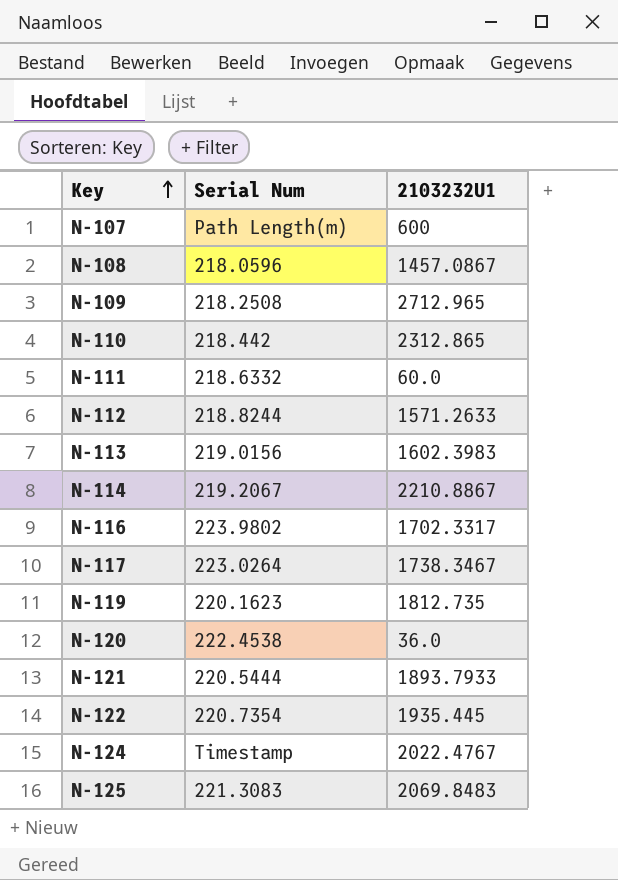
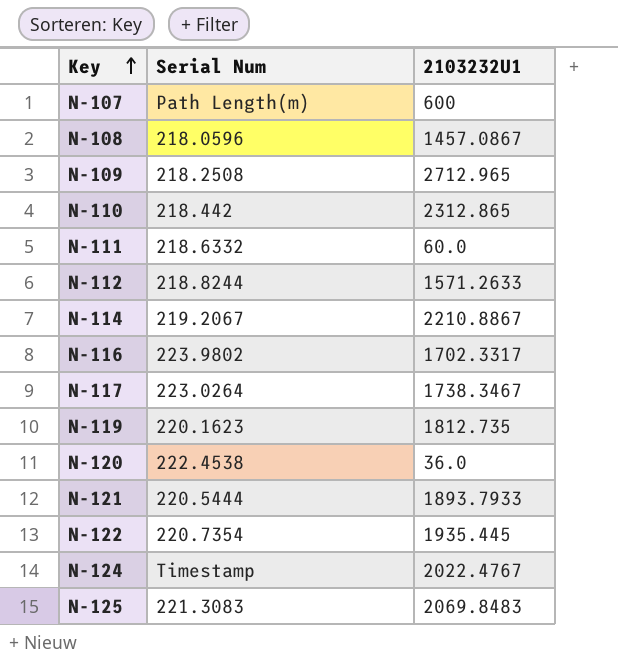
row N-113: 219.0156 | 1602.3983 -> none

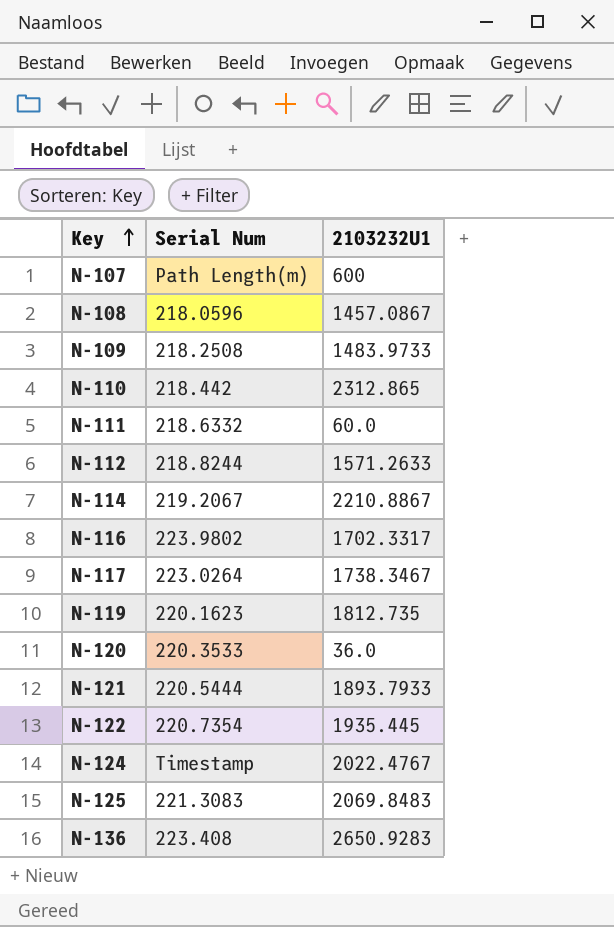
N-109 | 2103232U1: 2712.965 -> 1483.9733
N-120 | Serial Num: 222.4538 -> 220.3533
row N-136: none -> 223.408 | 2650.9283

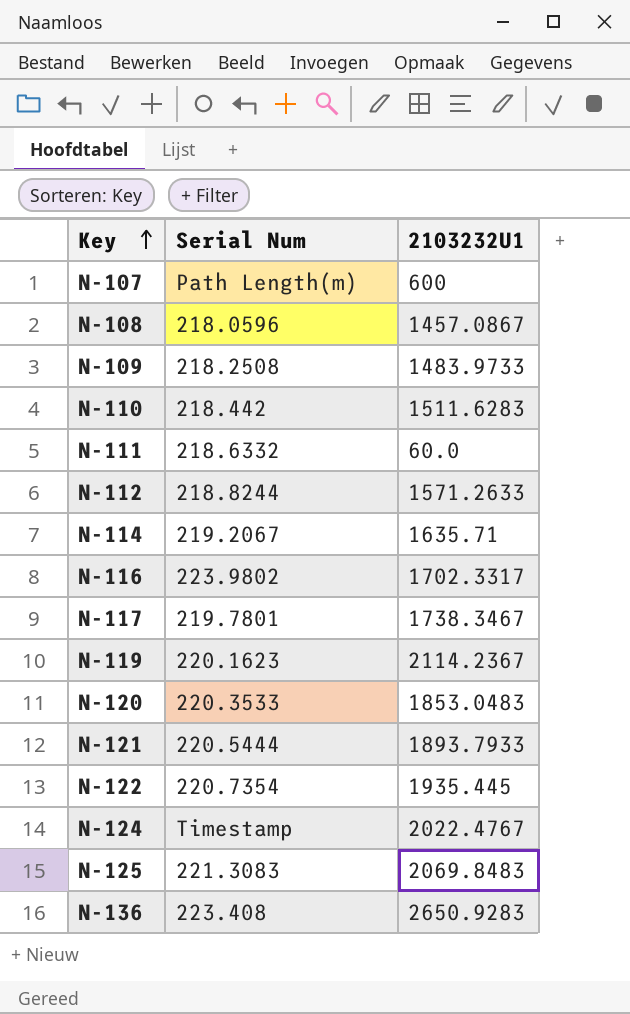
N-110 | 2103232U1: 2312.865 -> 1511.6283
N-114 | 2103232U1: 2210.8867 -> 1635.71
N-117 | Serial Num: 223.0264 -> 219.7801
N-119 | 2103232U1: 1812.735 -> 2114.2367
N-120 | 2103232U1: 36.0 -> 1853.0483

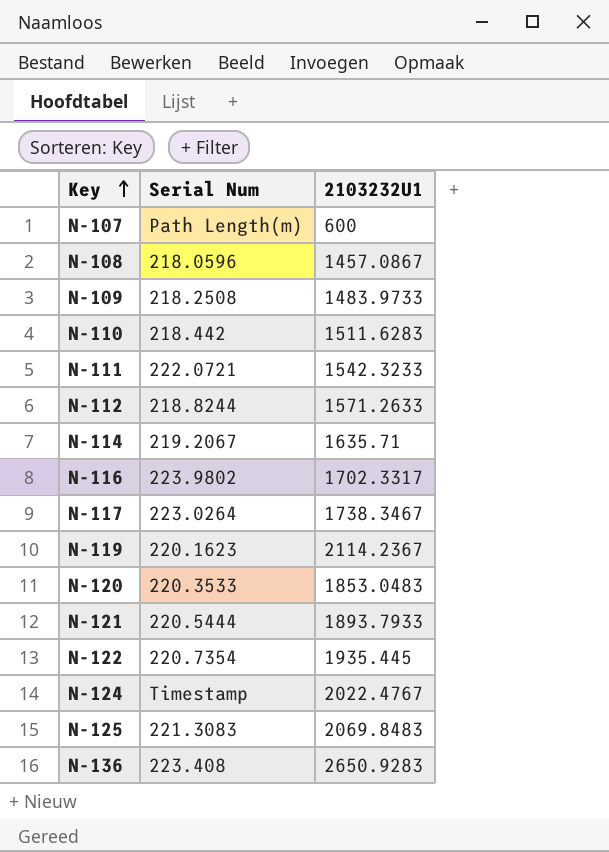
N-111 | Serial Num: 218.6332 -> 222.0721
N-111 | 2103232U1: 60.0 -> 1542.3233
N-117 | Serial Num: 219.7801 -> 223.0264

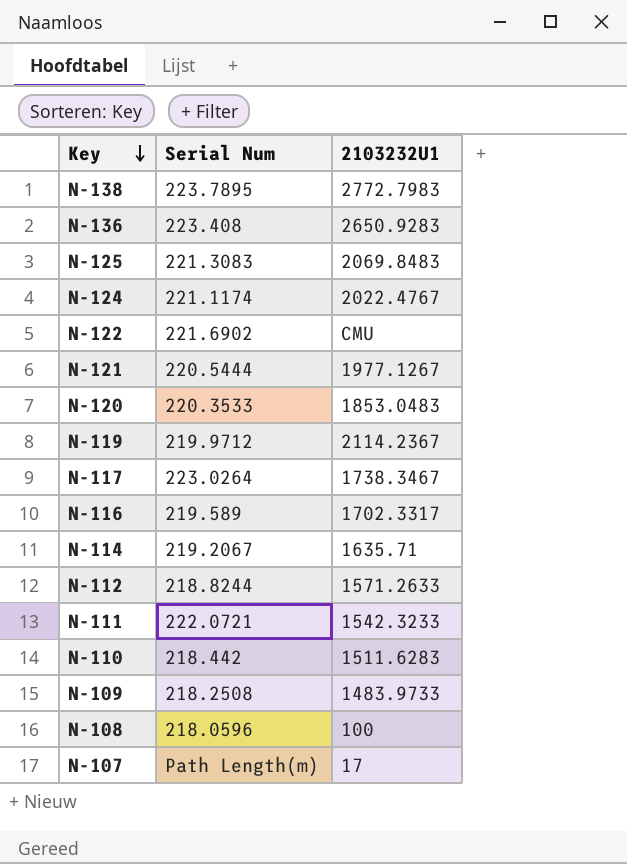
row order: Key ascending -> Key descending
row N-138: none -> 223.7895 | 2772.7983
N-124 | Serial Num: Timestamp -> 221.1174
N-122 | Serial Num: 220.7354 -> 221.6902
N-122 | 2103232U1: 1935.445 -> CMU
N-121 | 2103232U1: 1893.7933 -> 1977.1267
N-119 | Serial Num: 220.1623 -> 219.9712
N-116 | Serial Num: 223.9802 -> 219.589
N-108 | 2103232U1: 1457.0867 -> 100
N-107 | 2103232U1: 600 -> 17

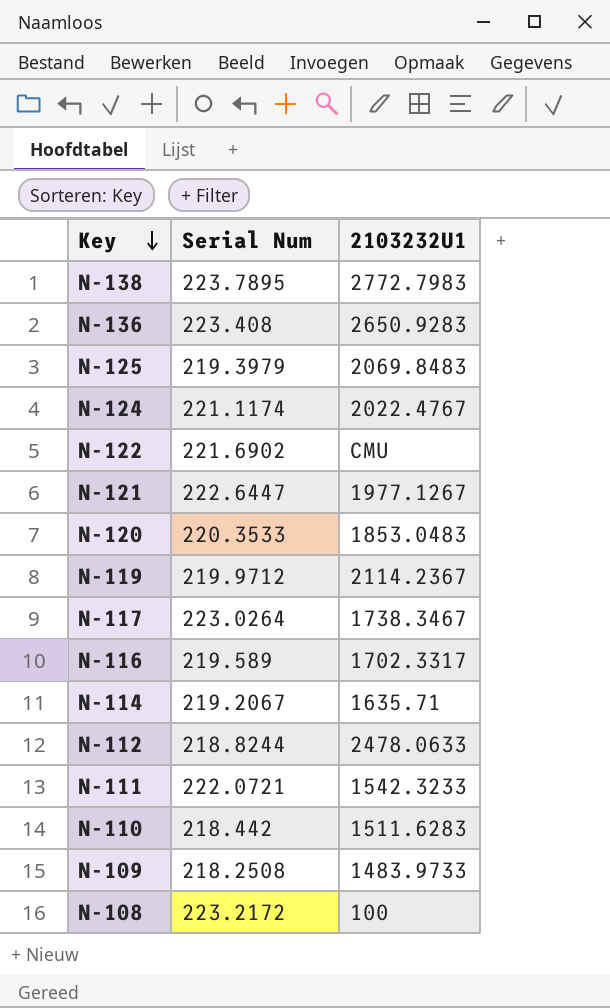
row N-107: Path Length(m) | 17 -> none
N-125 | Serial Num: 221.3083 -> 219.3979
N-121 | Serial Num: 220.5444 -> 222.6447
N-112 | 2103232U1: 1571.2633 -> 2478.0633
N-108 | Serial Num: 218.0596 -> 223.2172

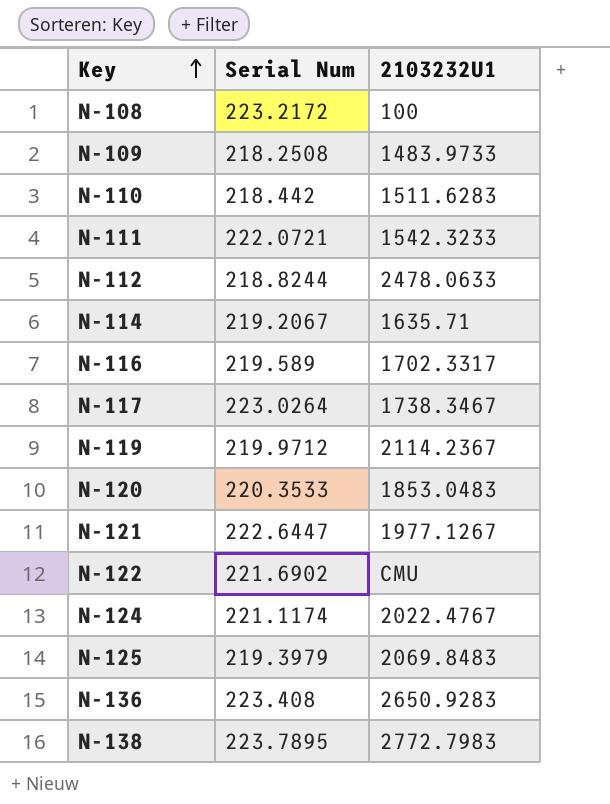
row order: Key descending -> Key ascending

